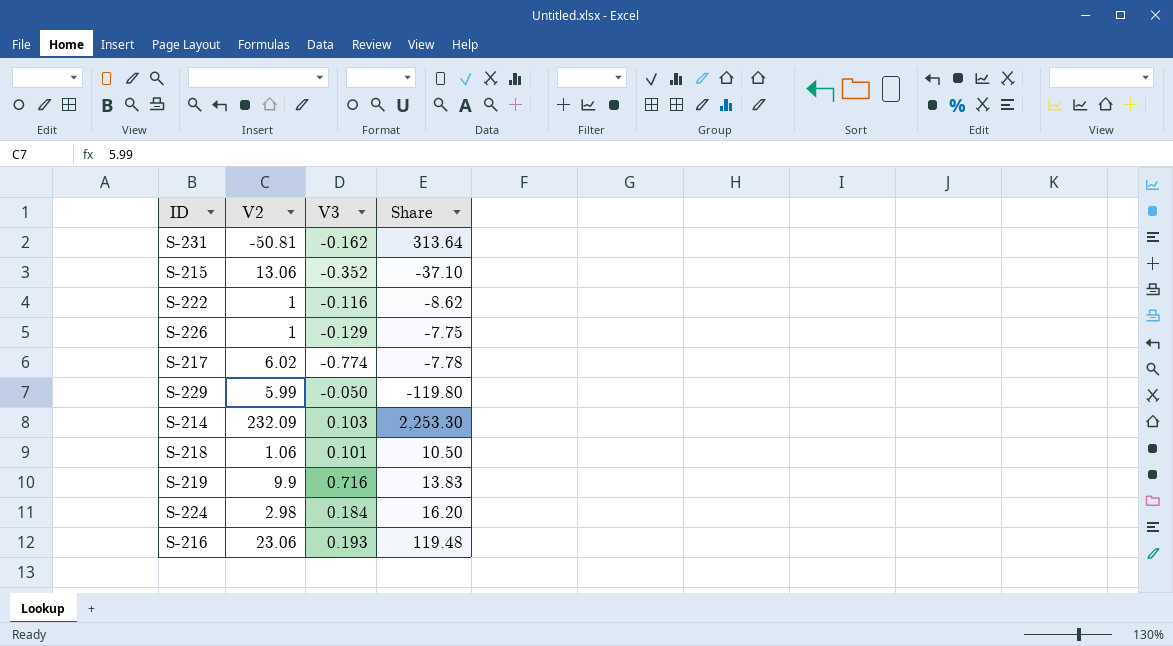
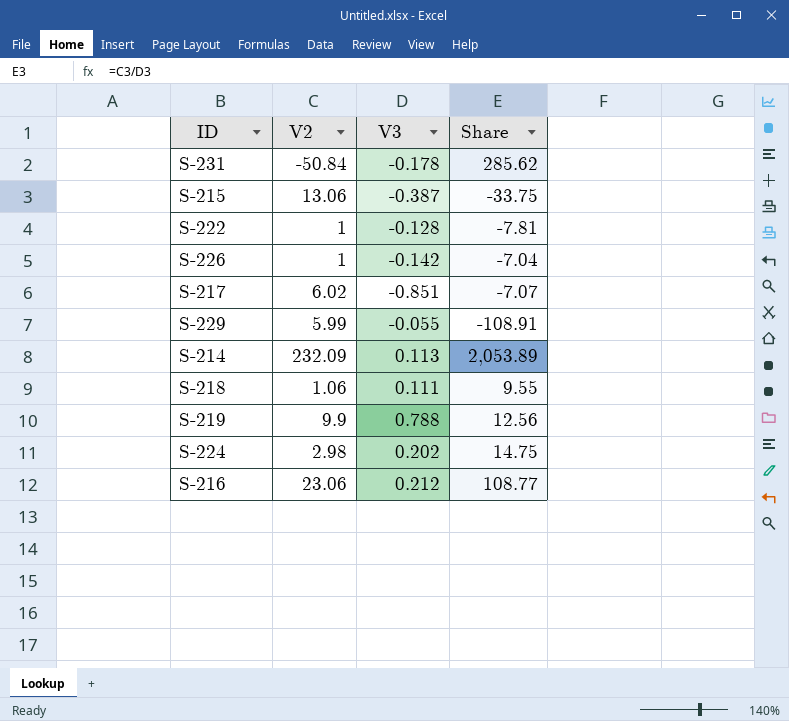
S-231 | V2: -50.81 -> -50.84
S-231 | V3: -0.162 -> -0.178
S-231 | Share: 313.64 -> 285.62
S-215 | V3: -0.352 -> -0.387
S-215 | Share: -37.10 -> -33.75
S-222 | V3: -0.116 -> -0.128
S-222 | Share: -8.62 -> -7.81
S-226 | V3: -0.129 -> -0.142
S-226 | Share: -7.75 -> -7.04
S-217 | V3: -0.774 -> -0.851
S-217 | Share: -7.78 -> -7.07
S-229 | V3: -0.050 -> -0.055
S-229 | Share: -119.80 -> -108.91
S-214 | V3: 0.103 -> 0.113
S-214 | Share: 2,253.30 -> 2,053.89
S-218 | V3: 0.101 -> 0.111
S-218 | Share: 10.50 -> 9.55
S-219 | V3: 0.716 -> 0.788
S-219 | Share: 13.83 -> 12.56
S-224 | V3: 0.184 -> 0.202
S-224 | Share: 16.20 -> 14.75
S-216 | V3: 0.193 -> 0.212
S-216 | Share: 119.48 -> 108.77

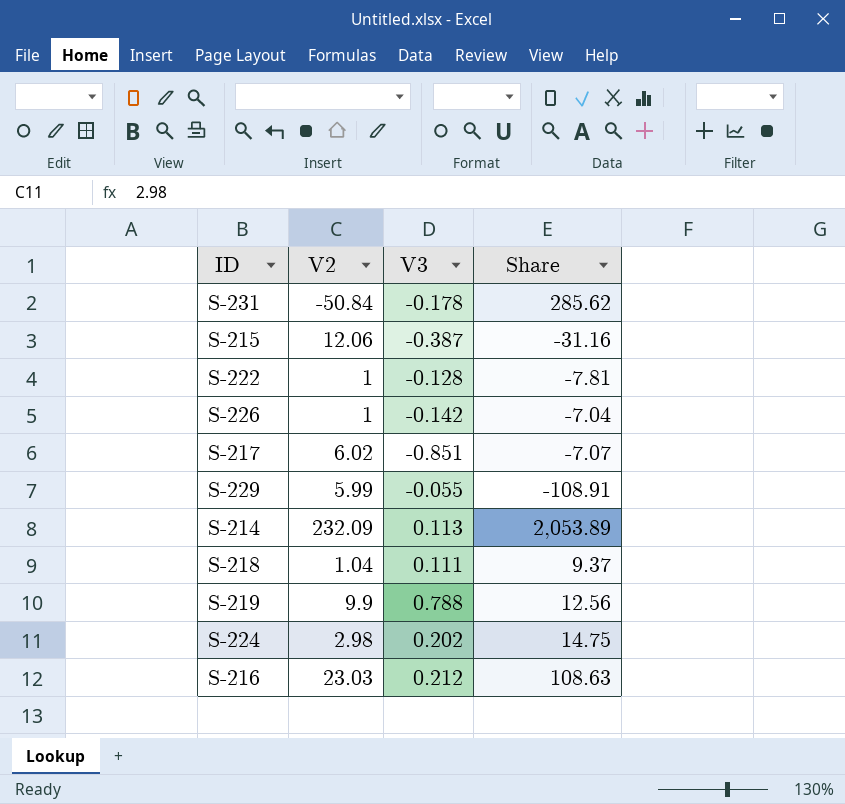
S-215 | V2: 13.06 -> 12.06
S-215 | Share: -33.75 -> -31.16
S-218 | V2: 1.06 -> 1.04
S-218 | Share: 9.55 -> 9.37
S-216 | V2: 23.06 -> 23.03
S-216 | Share: 108.77 -> 108.63

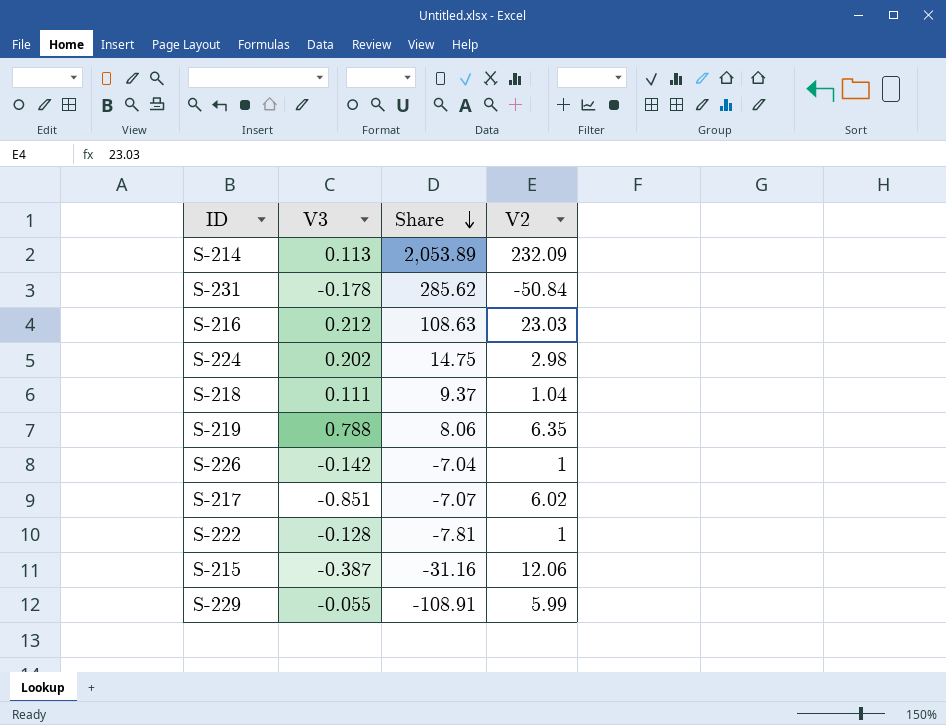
row order: none -> Share descending
column V2 | position: 2 -> 4
S-219 | Share: 12.56 -> 8.06
S-219 | V2: 9.9 -> 6.35

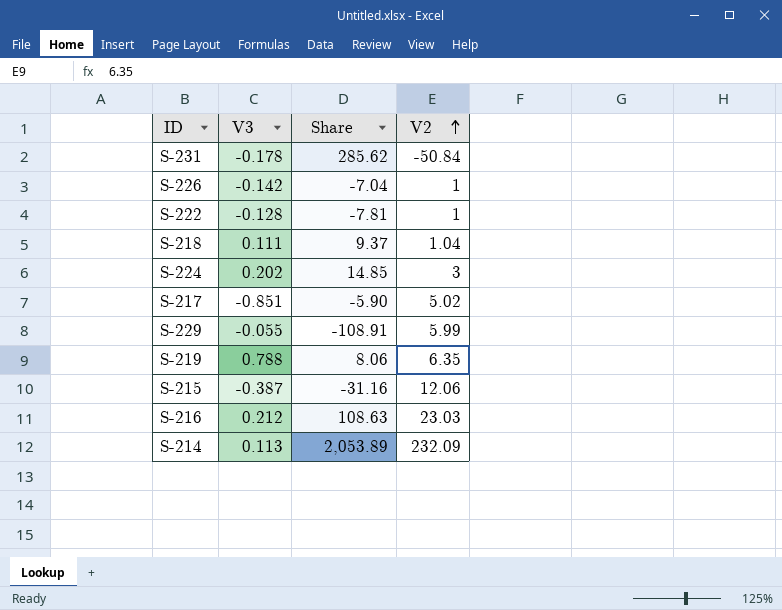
row order: Share descending -> V2 ascending
S-224 | Share: 14.75 -> 14.85
S-224 | V2: 2.98 -> 3
S-217 | Share: -7.07 -> -5.90
S-217 | V2: 6.02 -> 5.02

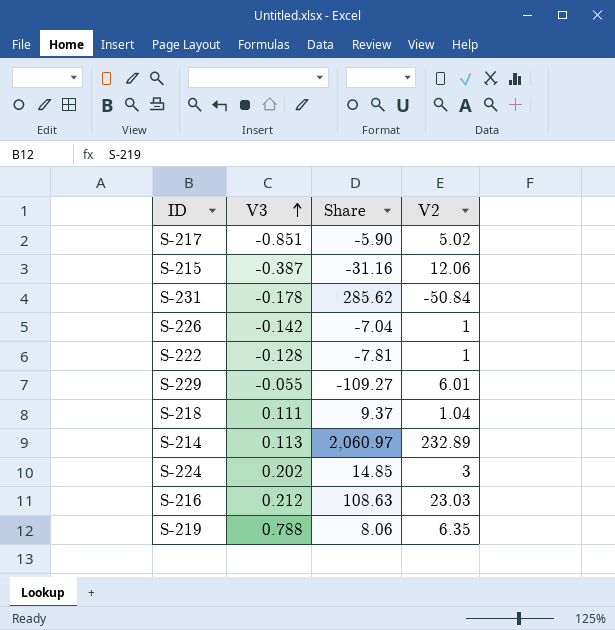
row order: V2 ascending -> V3 ascending
S-229 | Share: -108.91 -> -109.27
S-229 | V2: 5.99 -> 6.01
S-214 | Share: 2,053.89 -> 2,060.97
S-214 | V2: 232.09 -> 232.89

